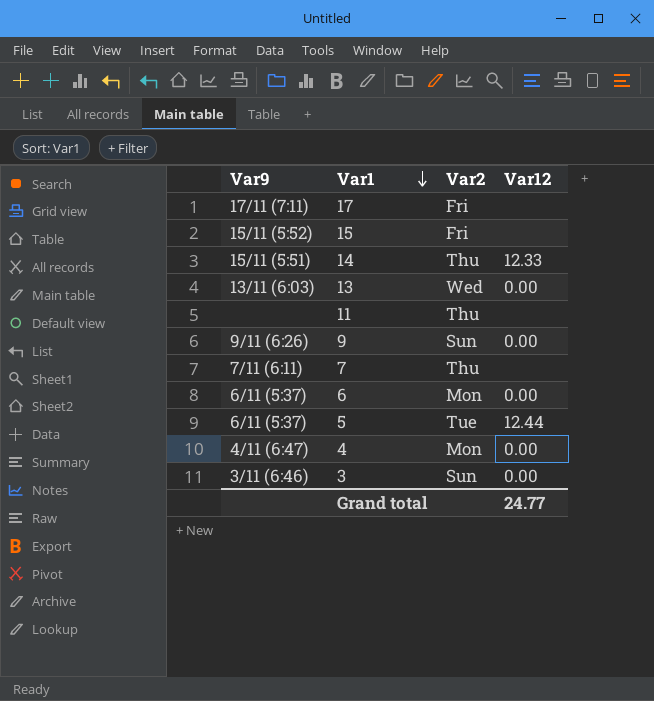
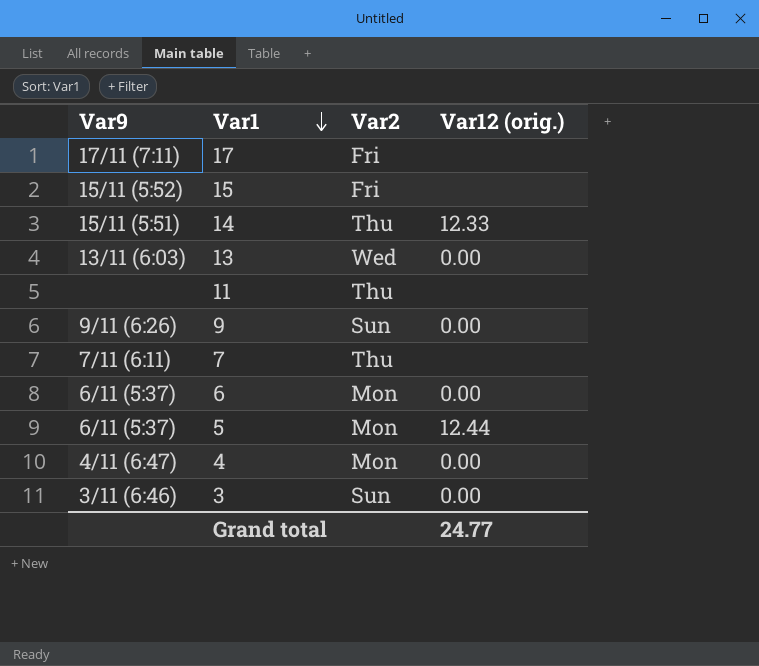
column name: Var12 -> Var12 (orig.)
5 | Var2: Tue -> Mon

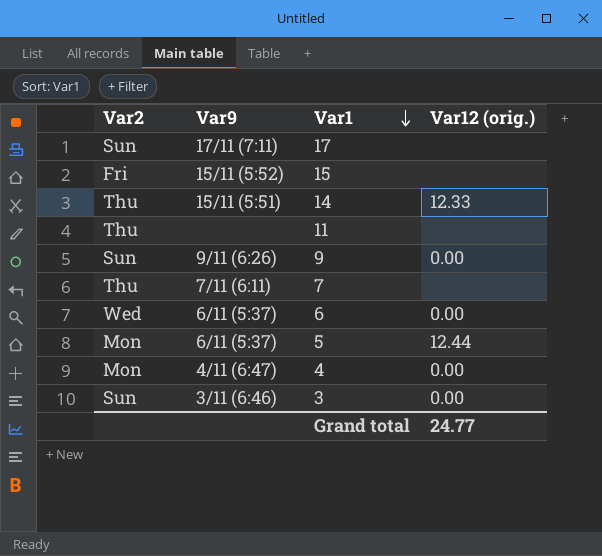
column Var2 | position: 3 -> 1
row 13: 13/11 (6:03) | Wed | 0.00 -> none
17 | Var2: Fri -> Sun
6 | Var2: Mon -> Wed

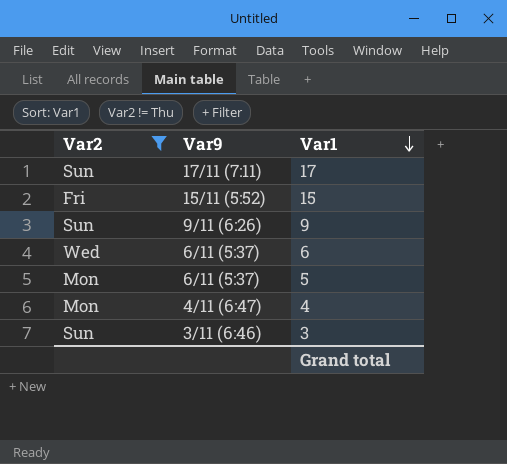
filter: none -> Var2 != Thu
column Var12 (orig.) | position: 4 -> none

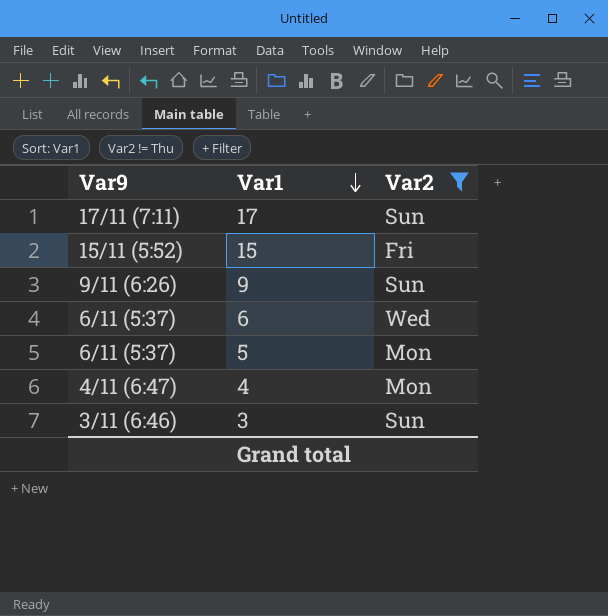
column Var2 | position: 1 -> 3

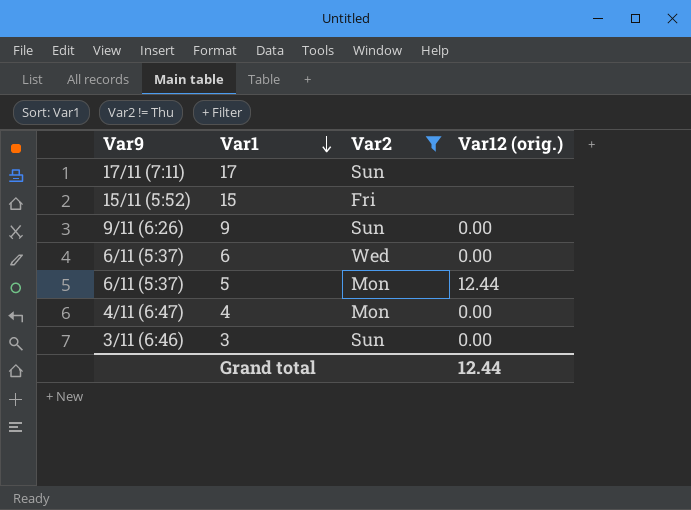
column Var12 (orig.) | position: none -> 4

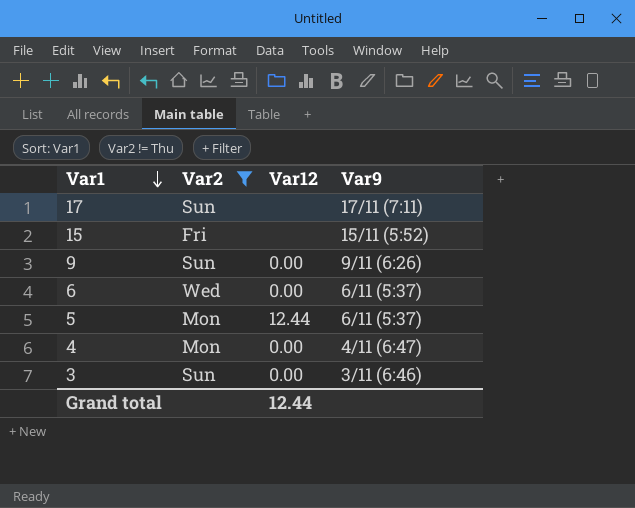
column name: Var12 (orig.) -> Var12
column Var9 | position: 1 -> 4

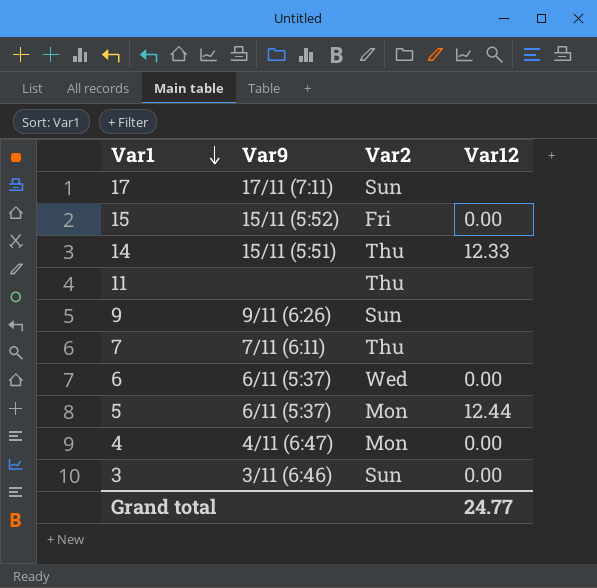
filter: Var2 != Thu -> none
column Var9 | position: 4 -> 2
15 | Var12: none -> 0.00
9 | Var12: 0.00 -> none
Grand total | Var12: 12.44 -> 24.77

